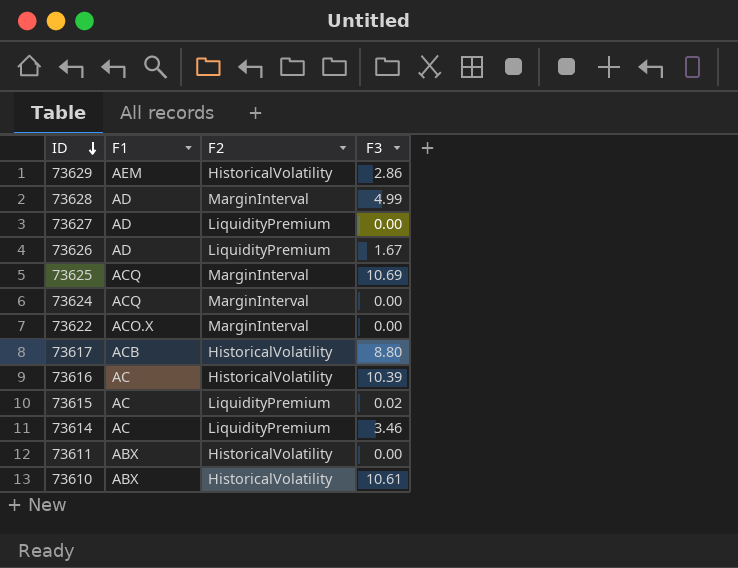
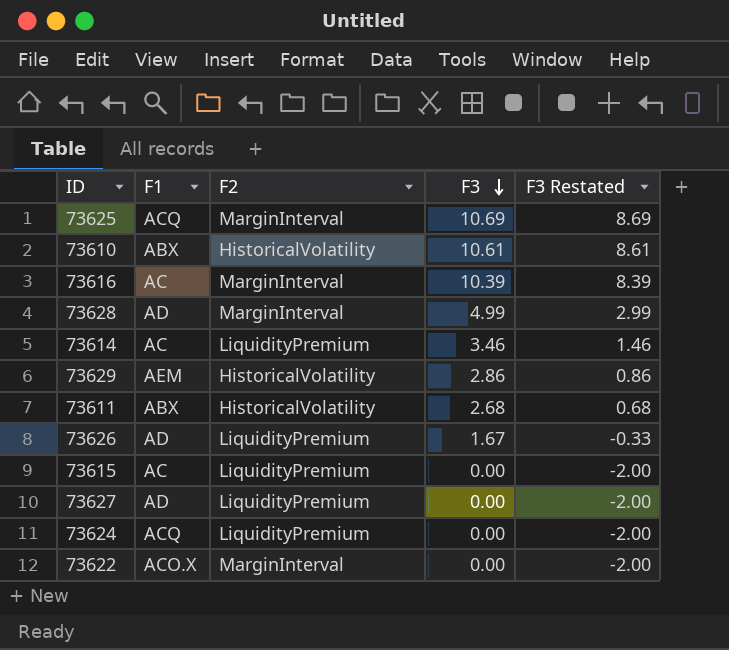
row order: ID descending -> F3 descending
column F3 Restated | formula: none -> [F3] - 2
row 73617: ACB | HistoricalVolatility | 8.80 -> none
73616 | F2: HistoricalVolatility -> MarginInterval
73611 | F3: 0.00 -> 2.68
73615 | F3: 0.02 -> 0.00
73624 | F2: MarginInterval -> LiquidityPremium

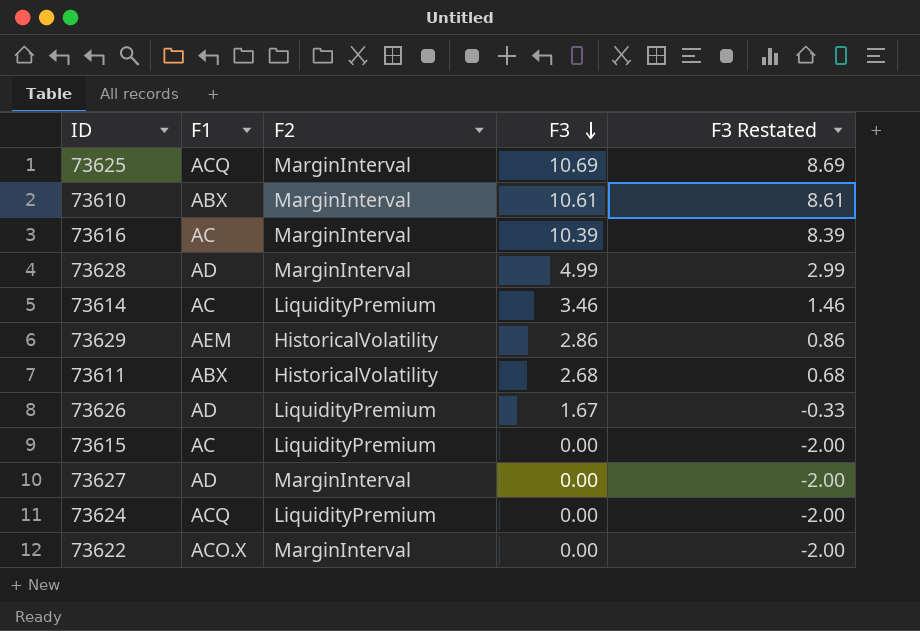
73610 | F2: HistoricalVolatility -> MarginInterval
73627 | F2: LiquidityPremium -> MarginInterval

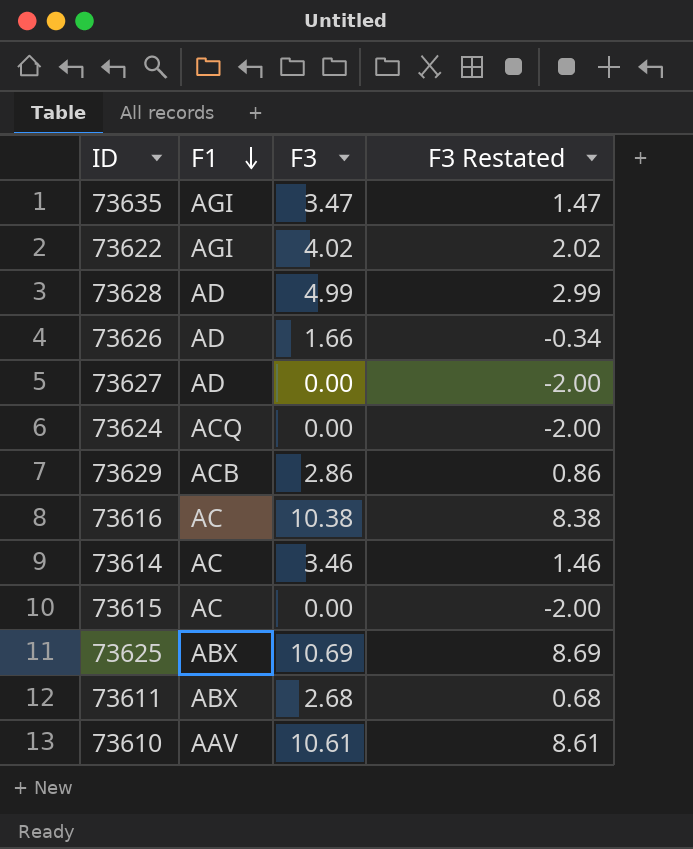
row order: F3 descending -> F1 descending
column F2 | position: 3 -> none
row 73635: none -> AGI | 3.47 | 1.47
73622 | F1: ACO.X -> AGI
73622 | F3: 0.00 -> 4.02
73622 | F3 Restated: -2.00 -> 2.02
73626 | F3: 1.67 -> 1.66
73626 | F3 Restated: -0.33 -> -0.34
73629 | F1: AEM -> ACB
73616 | F3: 10.39 -> 10.38
73616 | F3 Restated: 8.39 -> 8.38
73625 | F1: ACQ -> ABX
73610 | F1: ABX -> AAV

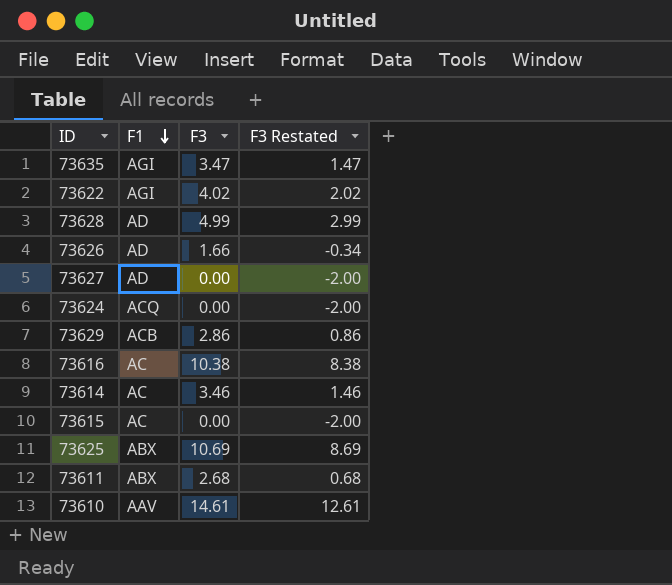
73610 | F3: 10.61 -> 14.61
73610 | F3 Restated: 8.61 -> 12.61

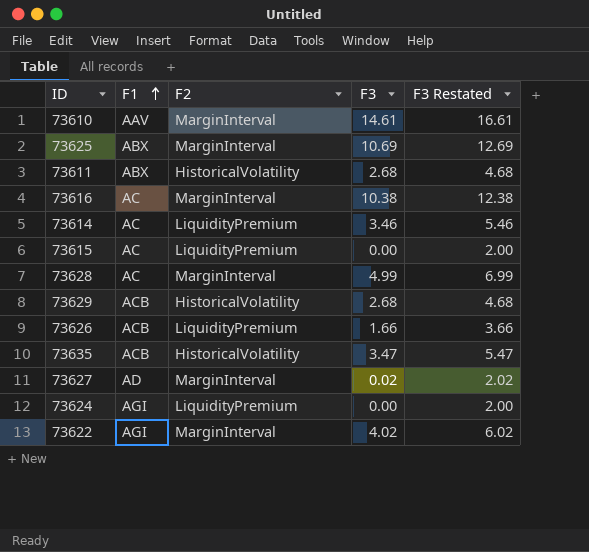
row order: F1 descending -> F1 ascending
column F2 | position: none -> 3
column F3 Restated | formula: [F3] - 2 -> [F3] + 2
73628 | F1: AD -> AC
73629 | F3: 2.86 -> 2.68
73626 | F1: AD -> ACB
73635 | F1: AGI -> ACB
73627 | F3: 0.00 -> 0.02
73624 | F1: ACQ -> AGI

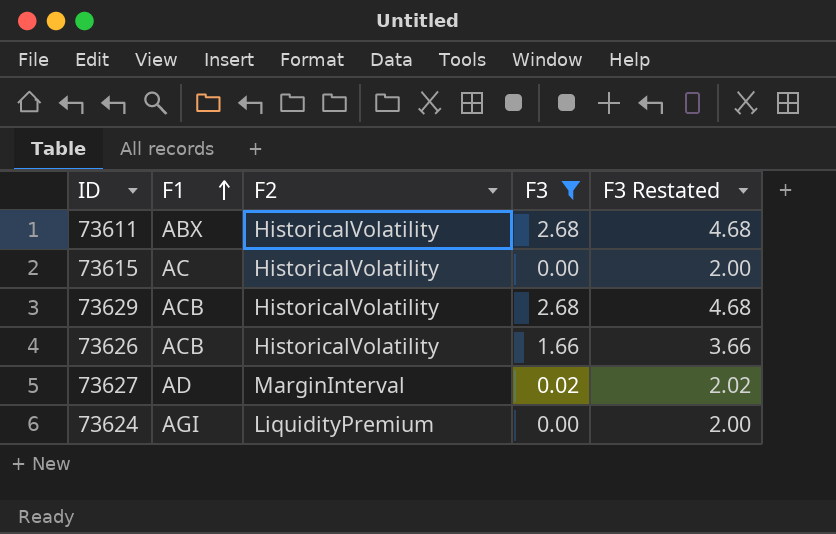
filter: none -> F3 <= 2.68
73615 | F2: LiquidityPremium -> HistoricalVolatility
73626 | F2: LiquidityPremium -> HistoricalVolatility

